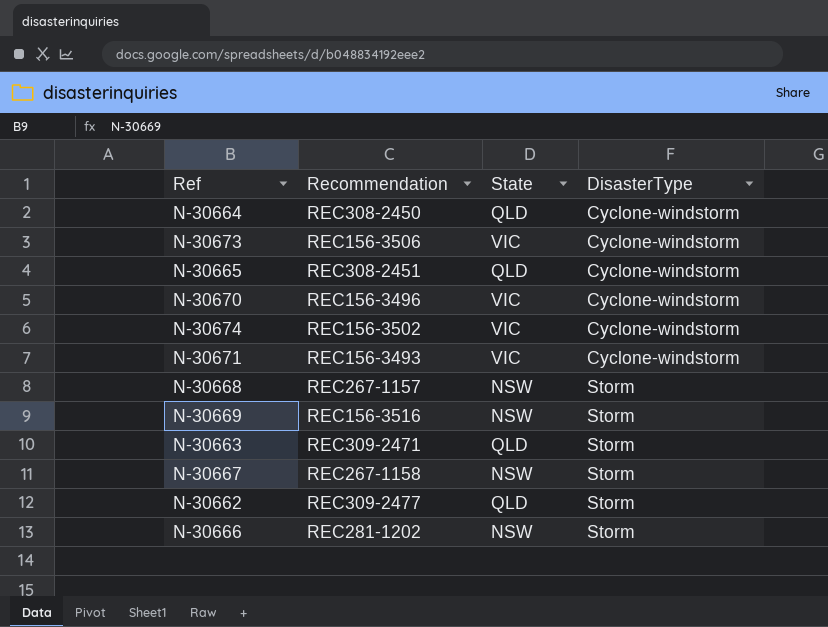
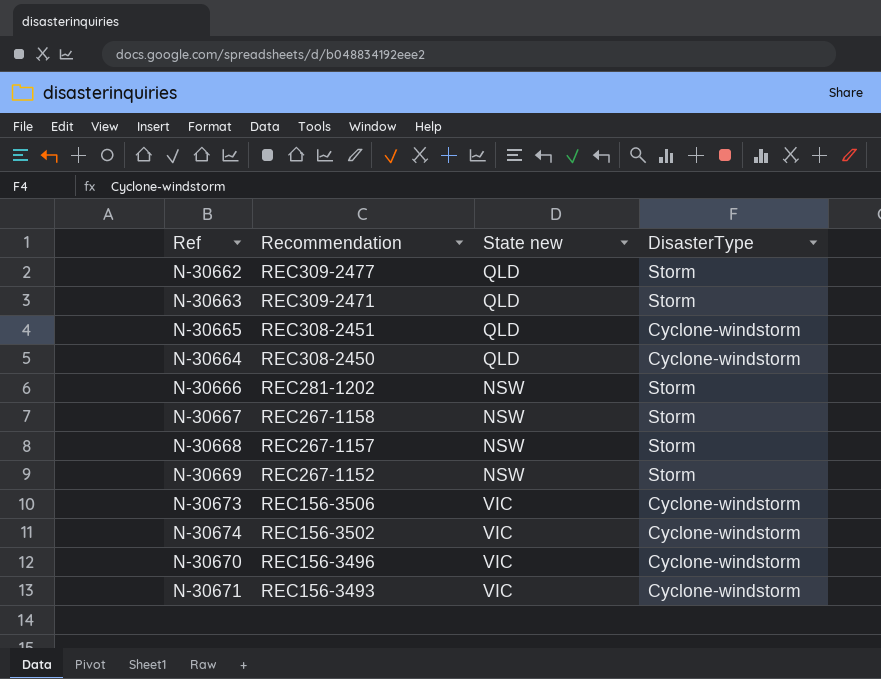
row order: DisasterType ascending -> Recommendation descending
column name: State -> State new
N-30669 | Recommendation: REC156-3516 -> REC267-1152

